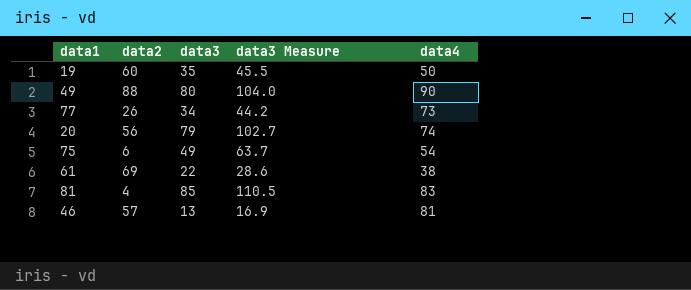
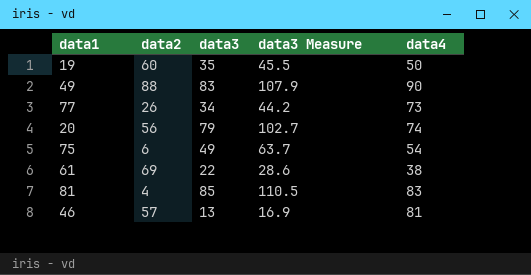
49 | data3: 80 -> 83
49 | data3 Measure: 104.0 -> 107.9

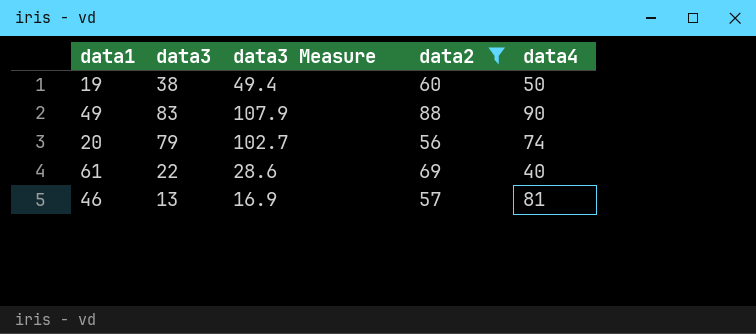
filter: none -> data2 >= 56
column data2 | position: 2 -> 4
19 | data3: 35 -> 38
19 | data3 Measure: 45.5 -> 49.4
61 | data4: 38 -> 40

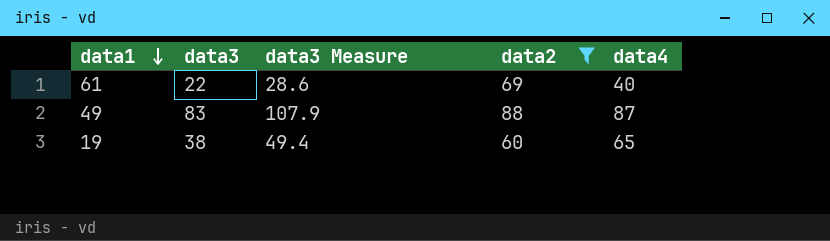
row order: none -> data1 descending
row 20: 79 | 102.7 | 56 | 74 -> none
row 46: 13 | 16.9 | 57 | 81 -> none
49 | data4: 90 -> 87
19 | data4: 50 -> 65

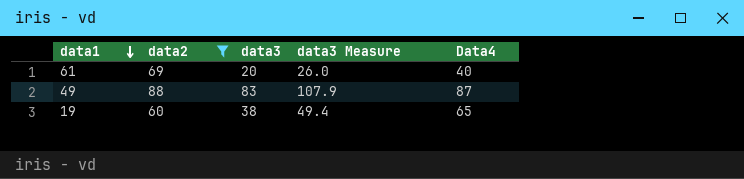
column data2 | position: 4 -> 2
column name: data4 -> Data4
61 | data3: 22 -> 20
61 | data3 Measure: 28.6 -> 26.0

